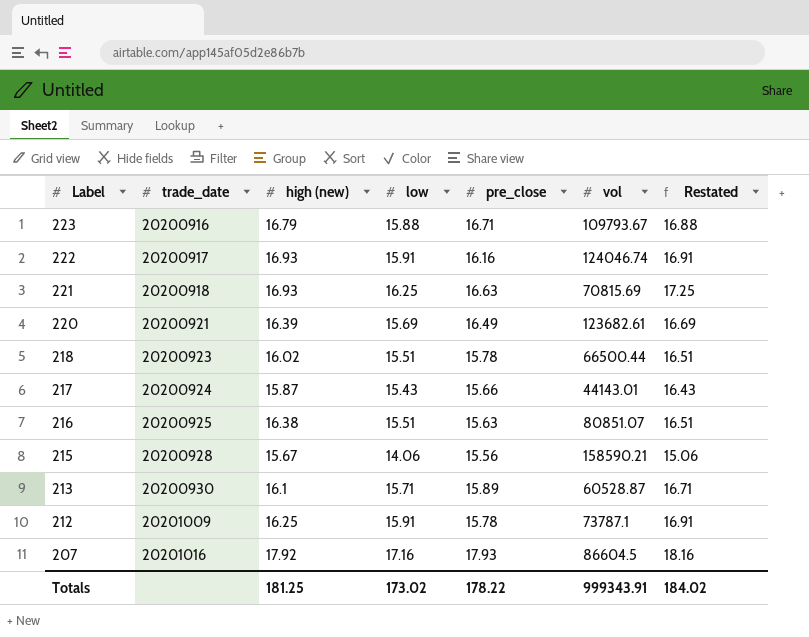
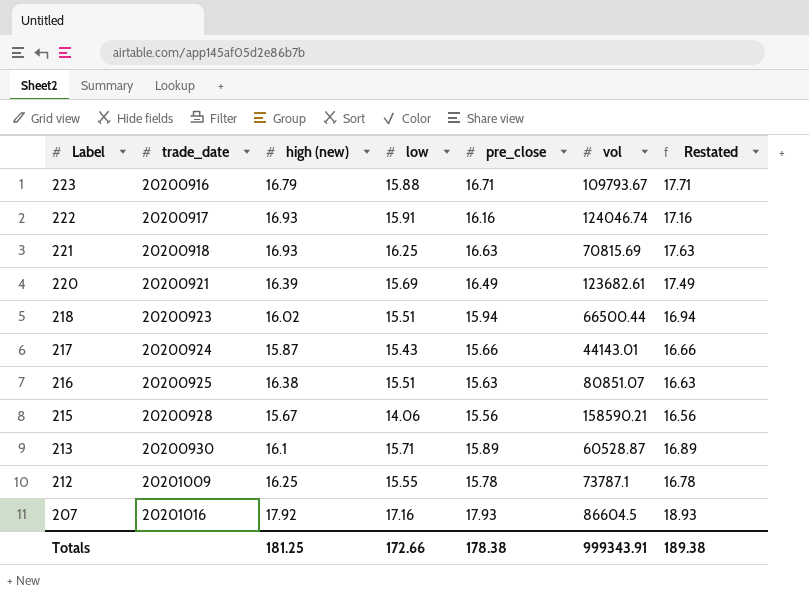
column Restated | formula: [low] + 1 -> [pre_close] + 1
218 | pre_close: 15.78 -> 15.94
212 | low: 15.91 -> 15.55
Totals | low: 173.02 -> 172.66
Totals | pre_close: 178.22 -> 178.38
Totals | Restated: 184.02 -> 189.38

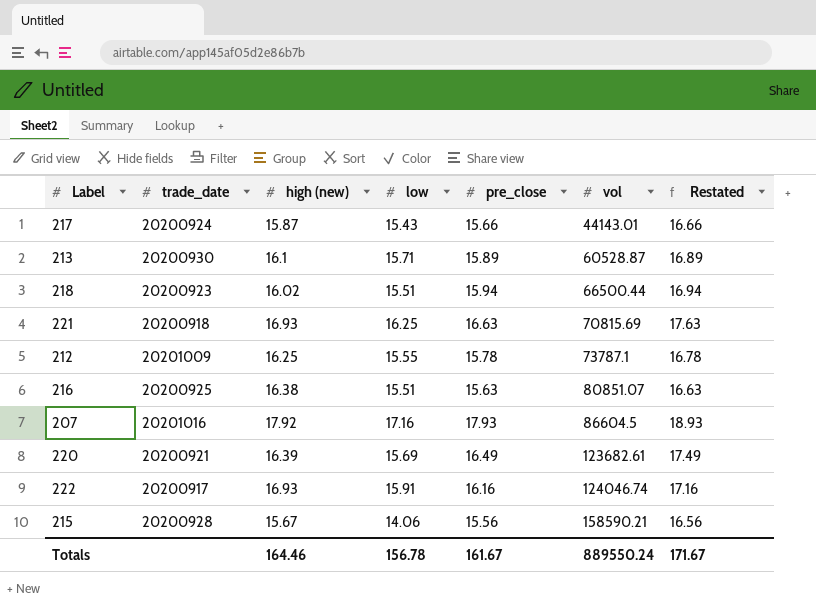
row order: Label descending -> vol ascending
row 223: 20200916 | 16.79 | 15.88 | 16.71 | 109793.67 | 17.71 -> none
Totals | high (new): 181.25 -> 164.46
Totals | low: 172.66 -> 156.78
Totals | pre_close: 178.38 -> 161.67
Totals | vol: 999343.91 -> 889550.24
Totals | Restated: 189.38 -> 171.67

